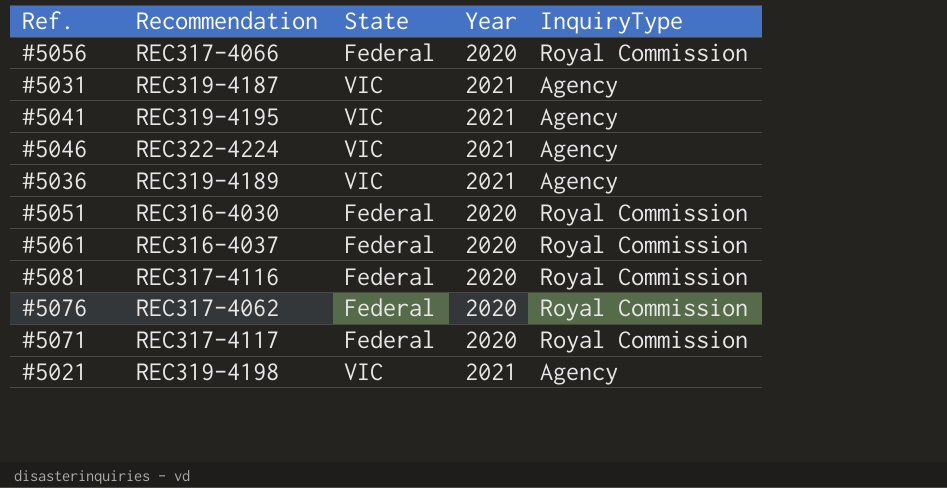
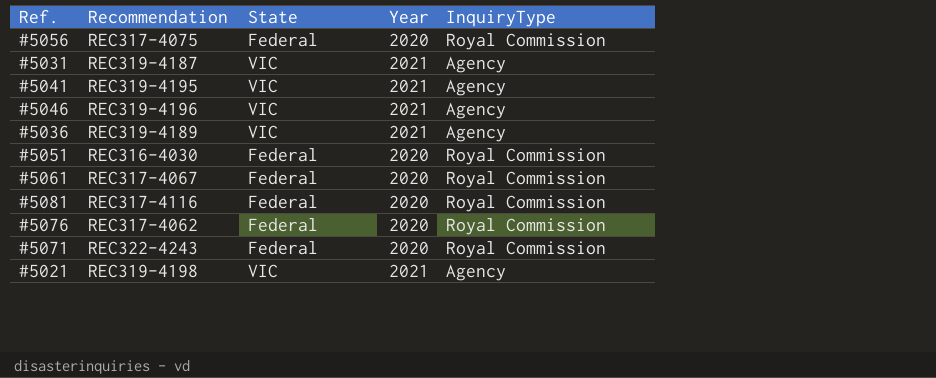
#5056 | Recommendation: REC317-4066 -> REC317-4075
#5046 | Recommendation: REC322-4224 -> REC319-4196
#5061 | Recommendation: REC316-4037 -> REC317-4067
#5071 | Recommendation: REC317-4117 -> REC322-4243

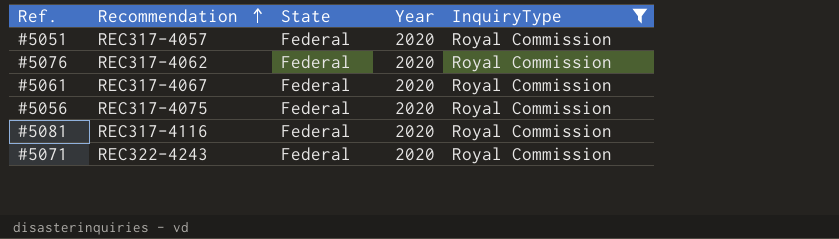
filter: none -> InquiryType = Royal Commission
row order: none -> Recommendation ascending
#5051 | Recommendation: REC316-4030 -> REC317-4057

